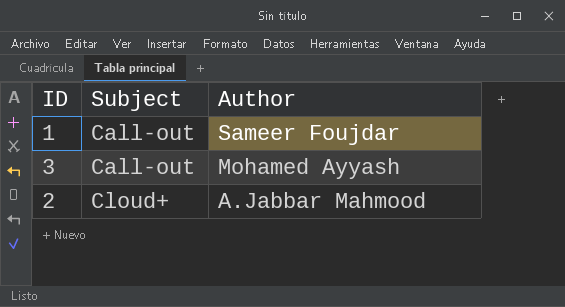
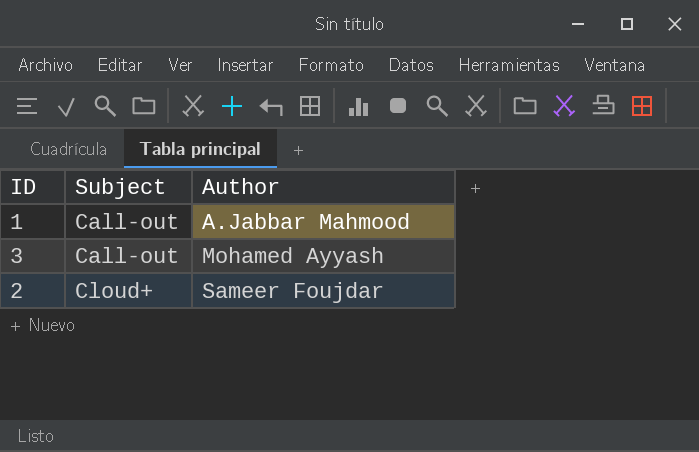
1 | Author: Sameer Foujdar -> A.Jabbar Mahmood
2 | Author: A.Jabbar Mahmood -> Sameer Foujdar

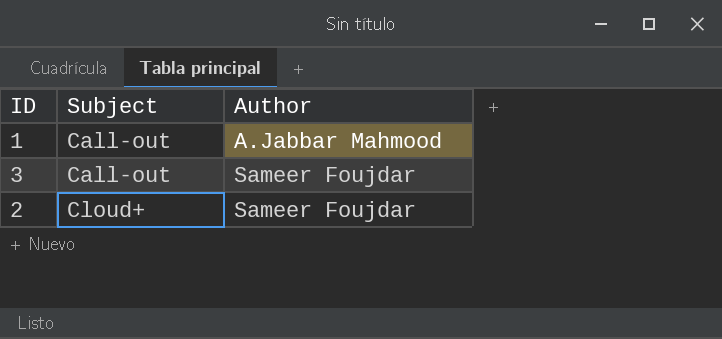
3 | Author: Mohamed Ayyash -> Sameer Foujdar

